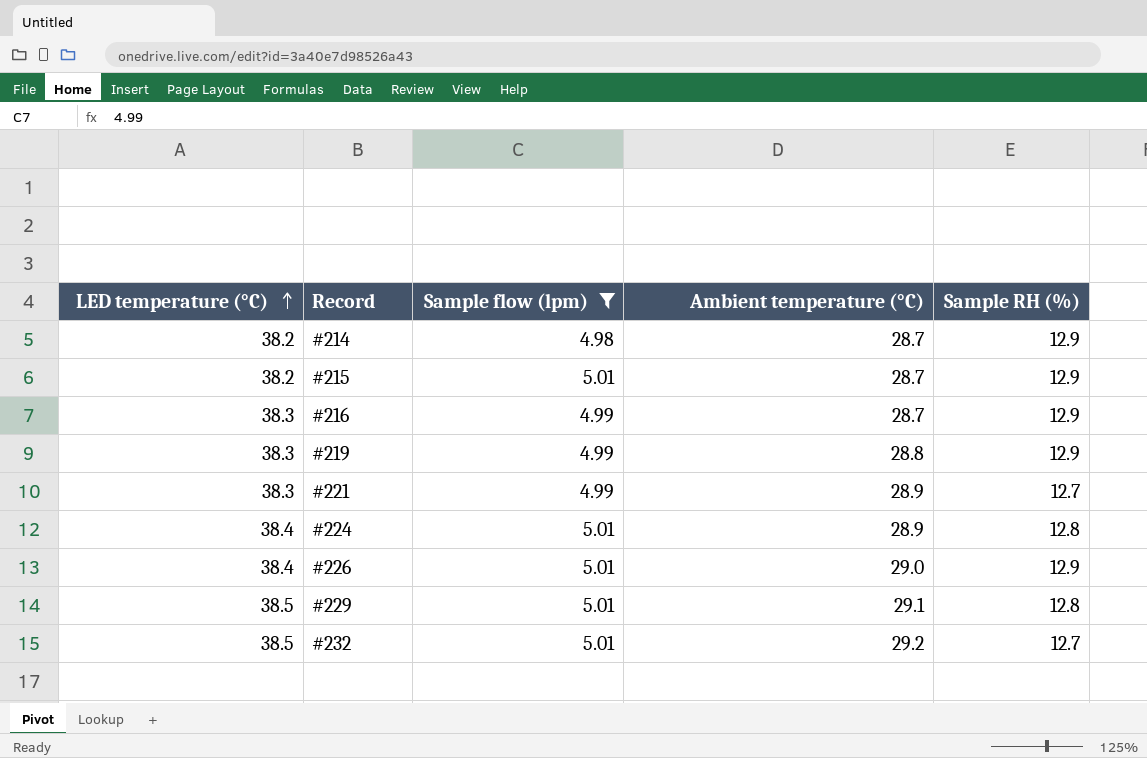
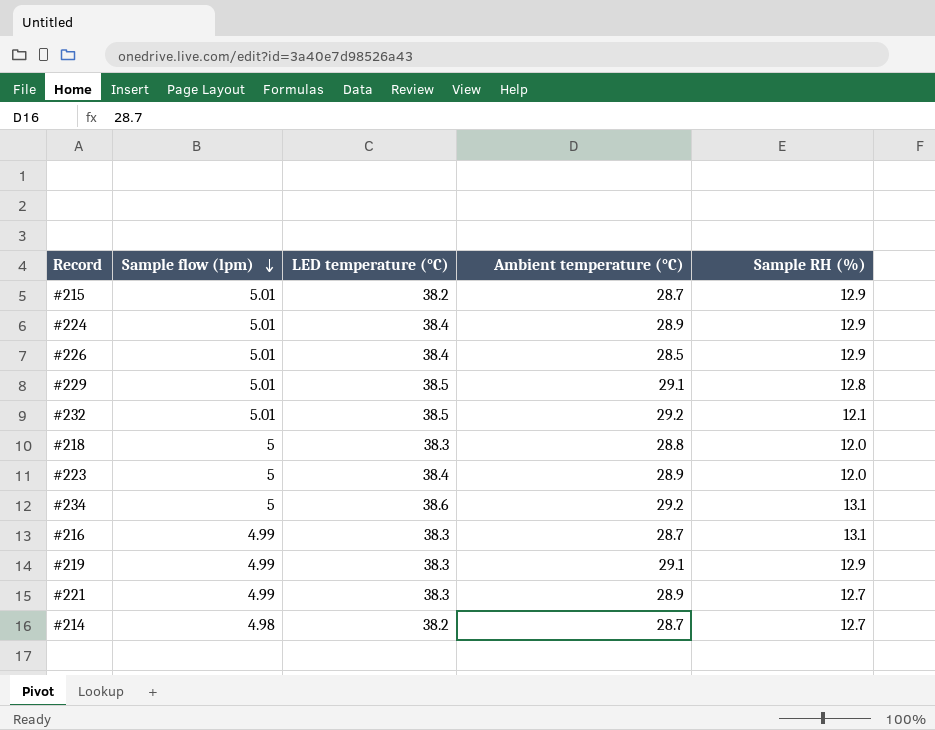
filter: Sample flow (lpm) != 5 -> none
row order: LED temperature (°C) ascending -> Sample flow (lpm) descending
column LED temperature (°C) | position: 1 -> 3
#224 | Sample RH (%): 12.8 -> 12.9
#226 | Ambient temperature (°C): 29.0 -> 28.5
#232 | Sample RH (%): 12.7 -> 12.1
#216 | Sample RH (%): 12.9 -> 13.1
#219 | Ambient temperature (°C): 28.8 -> 29.1
#214 | Sample RH (%): 12.9 -> 12.7

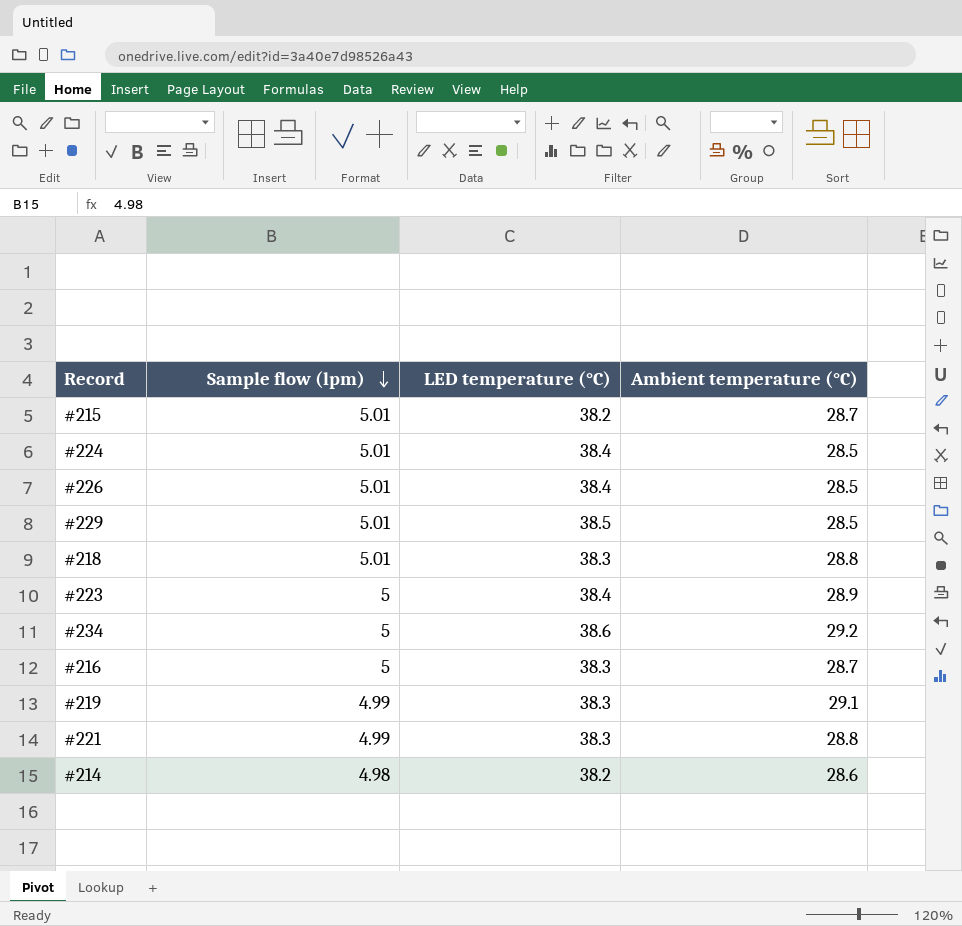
column Sample RH (%) | position: 5 -> none
row #232: 5.01 | 38.5 | 29.2 | 12.1 -> none
#224 | Ambient temperature (°C): 28.9 -> 28.5
#229 | Ambient temperature (°C): 29.1 -> 28.5
#218 | Sample flow (lpm): 5 -> 5.01
#216 | Sample flow (lpm): 4.99 -> 5
#221 | Ambient temperature (°C): 28.9 -> 28.8
#214 | Ambient temperature (°C): 28.7 -> 28.6

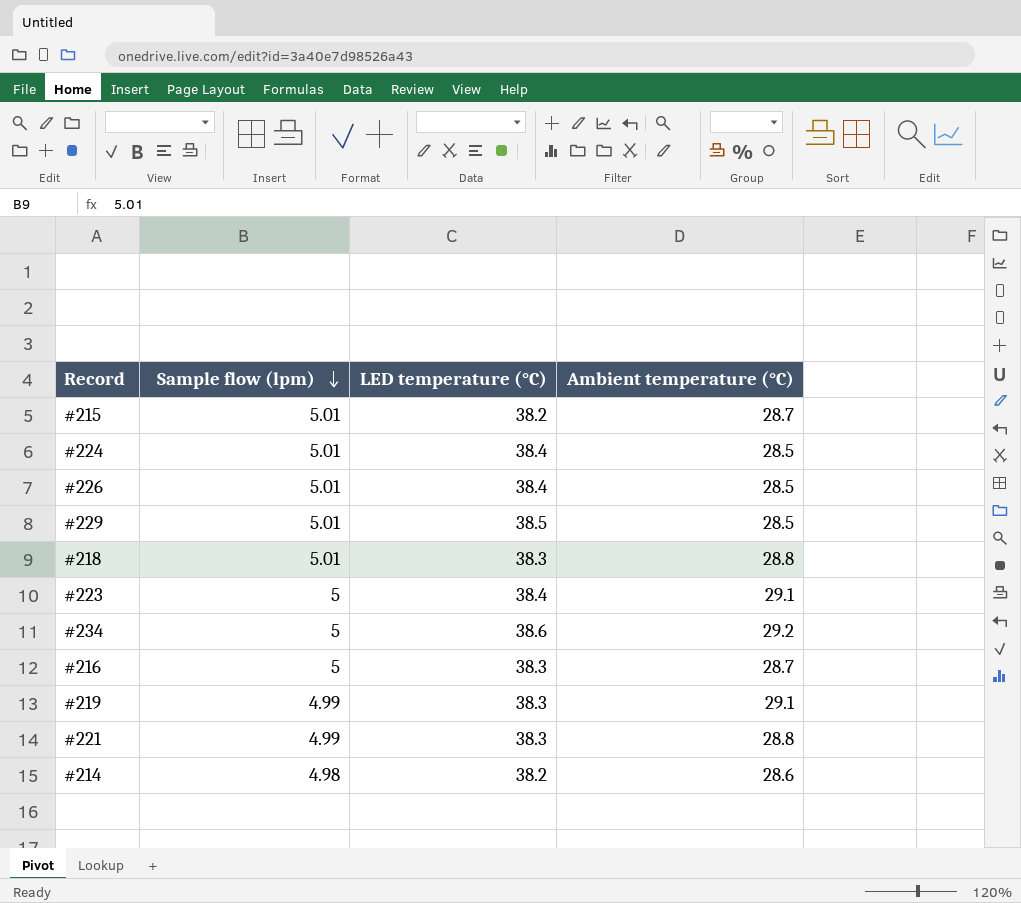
#223 | Ambient temperature (°C): 28.9 -> 29.1

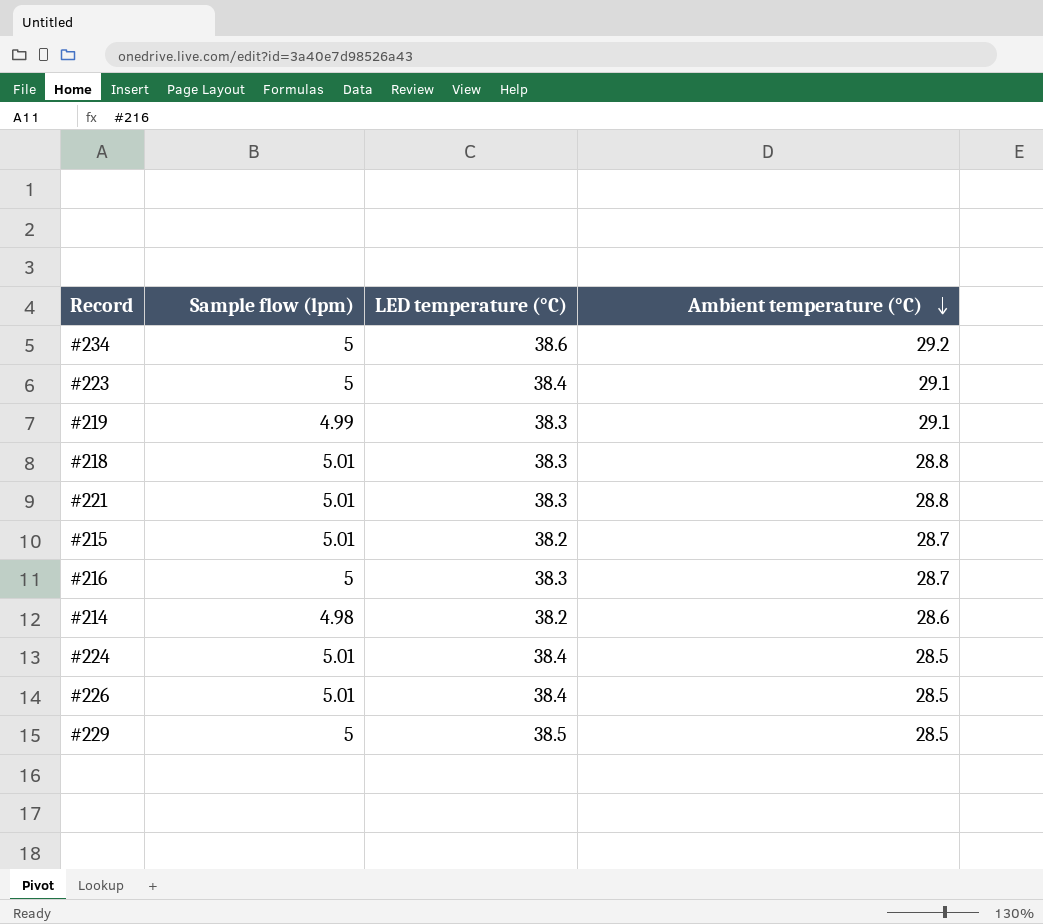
row order: Sample flow (lpm) descending -> Ambient temperature (°C) descending
#221 | Sample flow (lpm): 4.99 -> 5.01
#229 | Sample flow (lpm): 5.01 -> 5

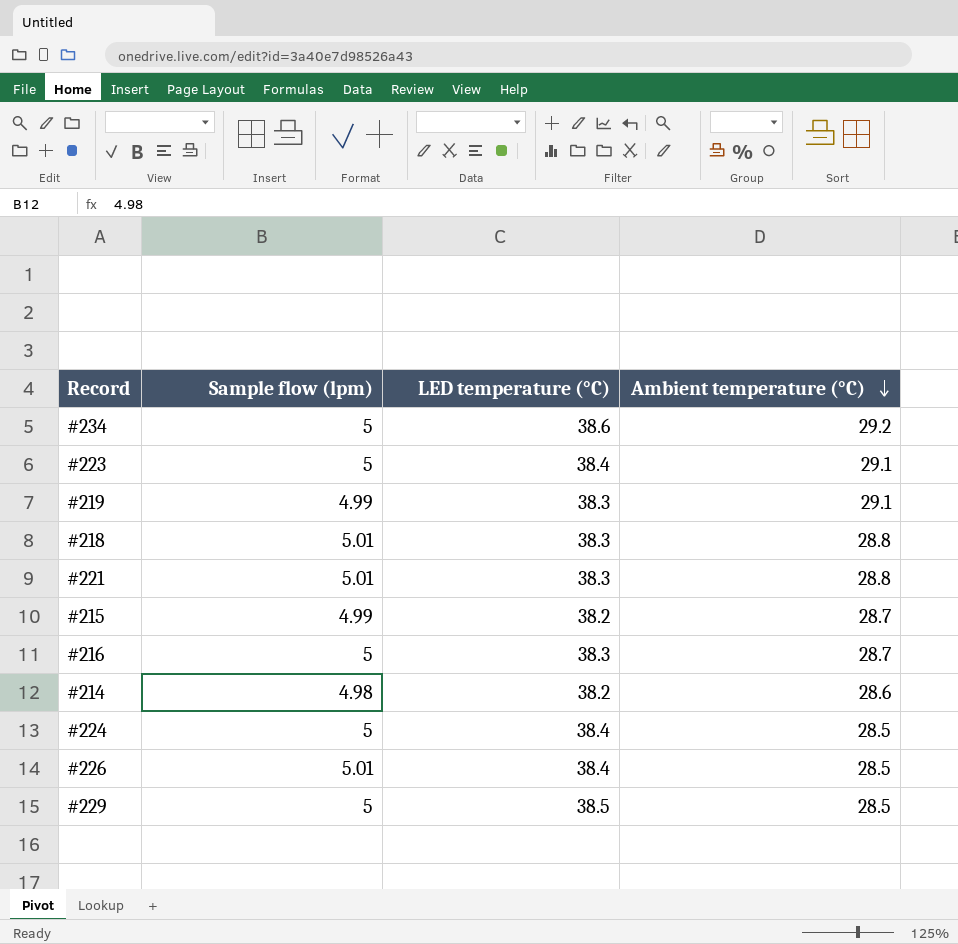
#215 | Sample flow (lpm): 5.01 -> 4.99
#224 | Sample flow (lpm): 5.01 -> 5

